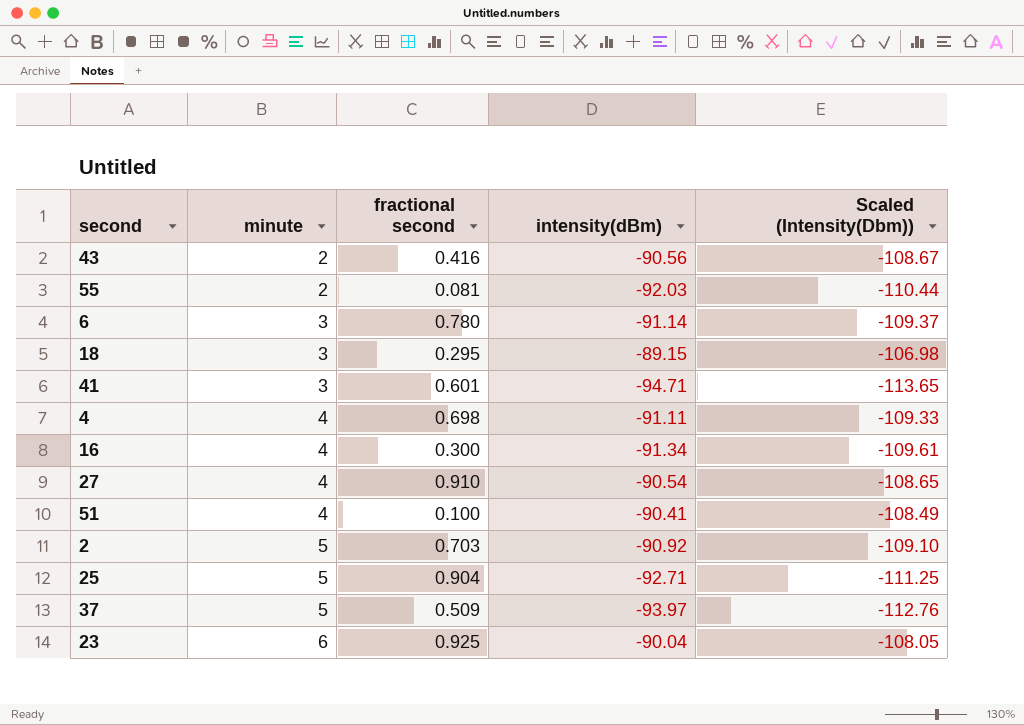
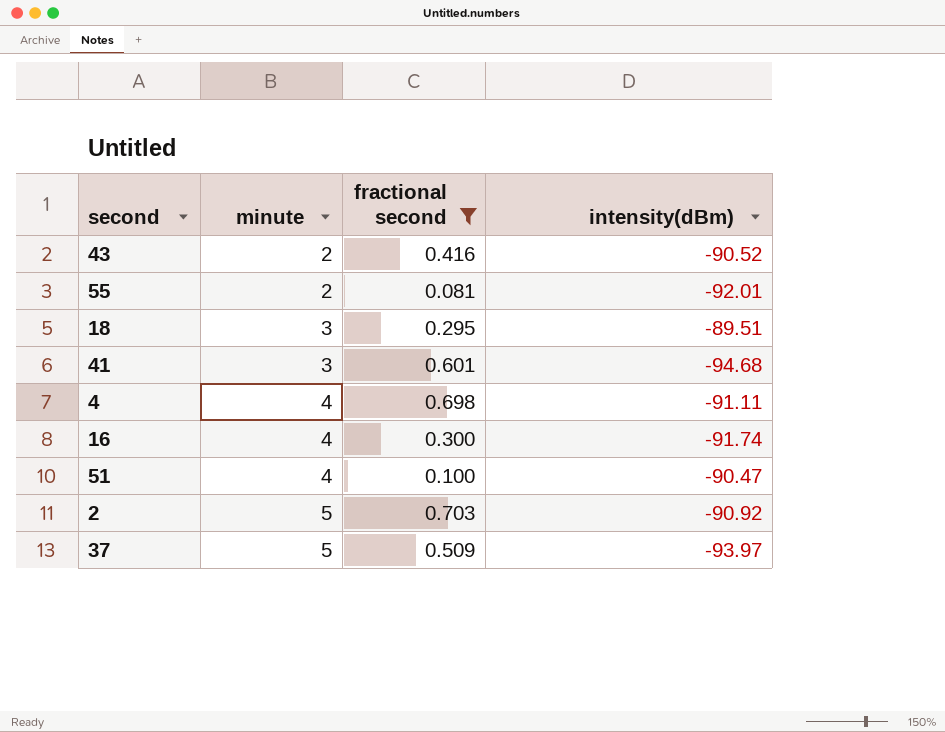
filter: none -> fractional second <= 0.703
column Scaled (Intensity(Dbm)) | formula: [intensity(dBm)] * 1.2 -> none
43 | intensity(dBm): -90.56 -> -90.52
55 | intensity(dBm): -92.03 -> -92.01
18 | intensity(dBm): -89.15 -> -89.51
41 | intensity(dBm): -94.71 -> -94.68
16 | intensity(dBm): -91.34 -> -91.74
51 | intensity(dBm): -90.41 -> -90.47

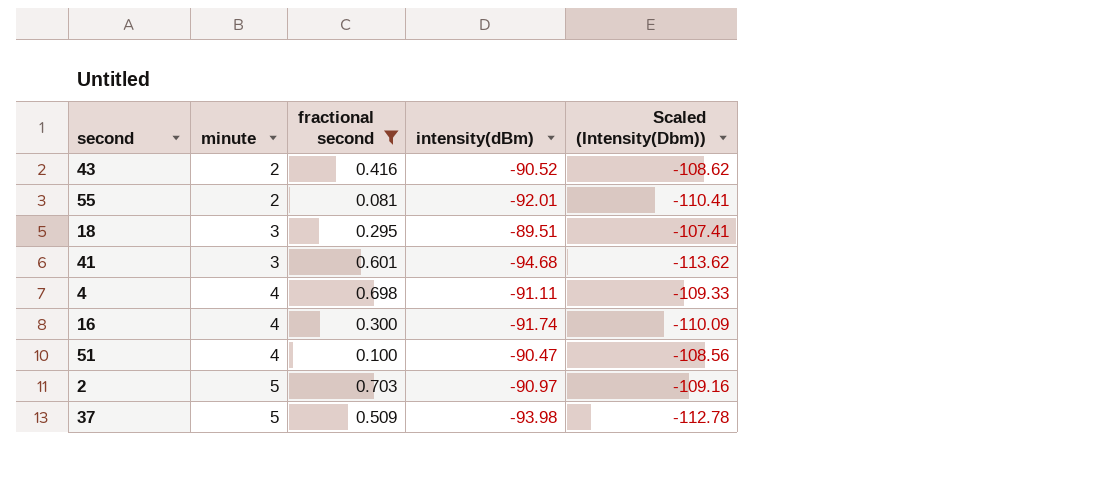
column Scaled (Intensity(Dbm)) | formula: none -> [intensity(dBm)] * 1.2
2 | intensity(dBm): -90.92 -> -90.97
37 | intensity(dBm): -93.97 -> -93.98

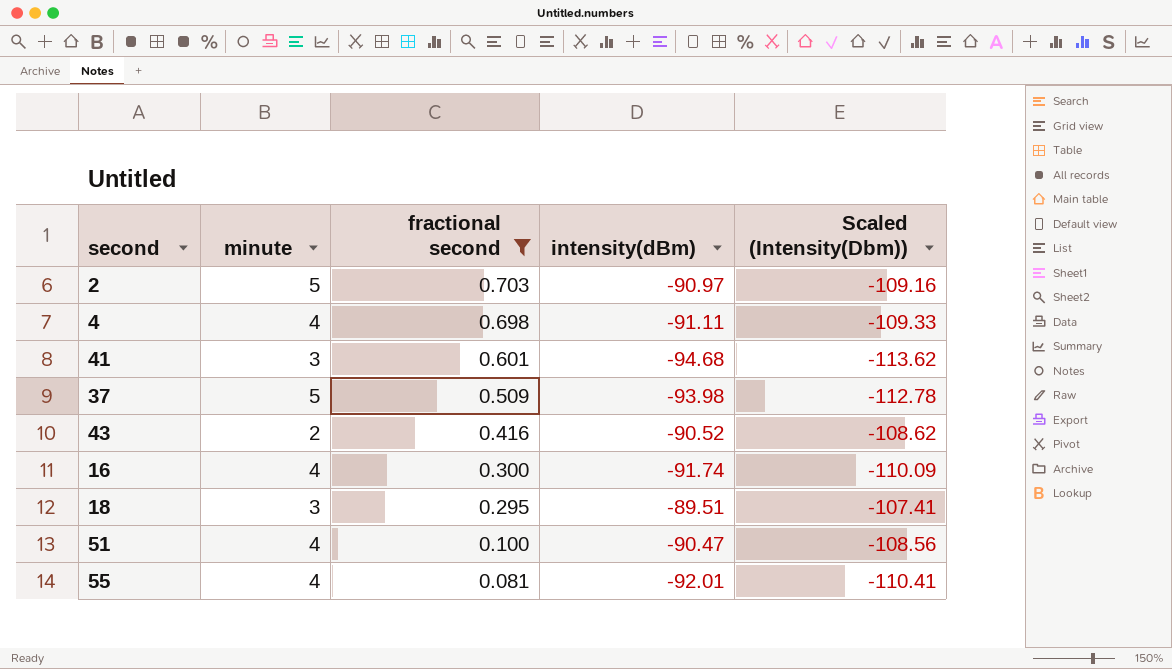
row order: minute ascending -> fractional second descending
55 | minute: 2 -> 4

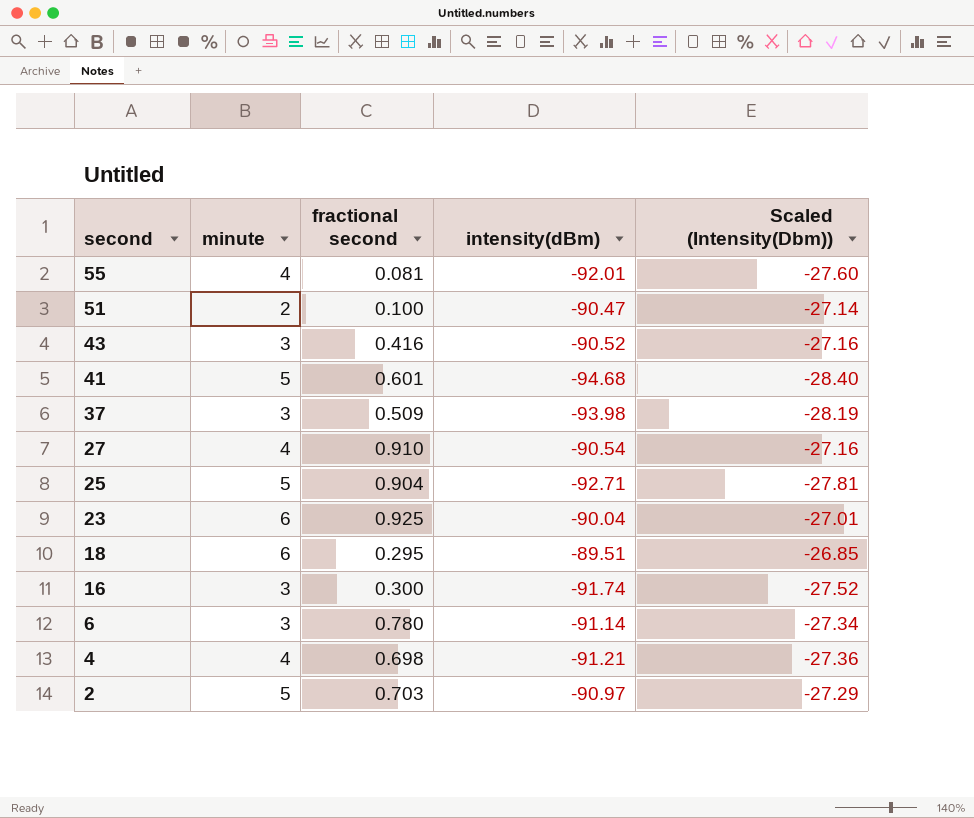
filter: fractional second <= 0.703 -> none
row order: fractional second descending -> second descending
column Scaled (Intensity(Dbm)) | formula: [intensity(dBm)] * 1.2 -> [intensity(dBm)] * 0.3
51 | minute: 4 -> 2
43 | minute: 2 -> 3
41 | minute: 3 -> 5
37 | minute: 5 -> 3
18 | minute: 3 -> 6
16 | minute: 4 -> 3
4 | intensity(dBm): -91.11 -> -91.21

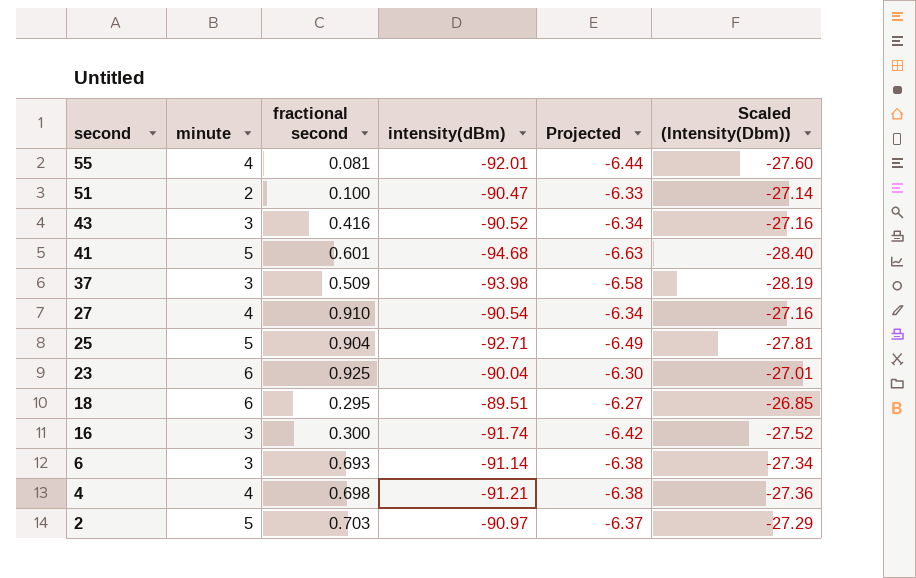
column Projected | formula: none -> [intensity(dBm)] * 0.07
6 | fractional second: 0.780 -> 0.693

